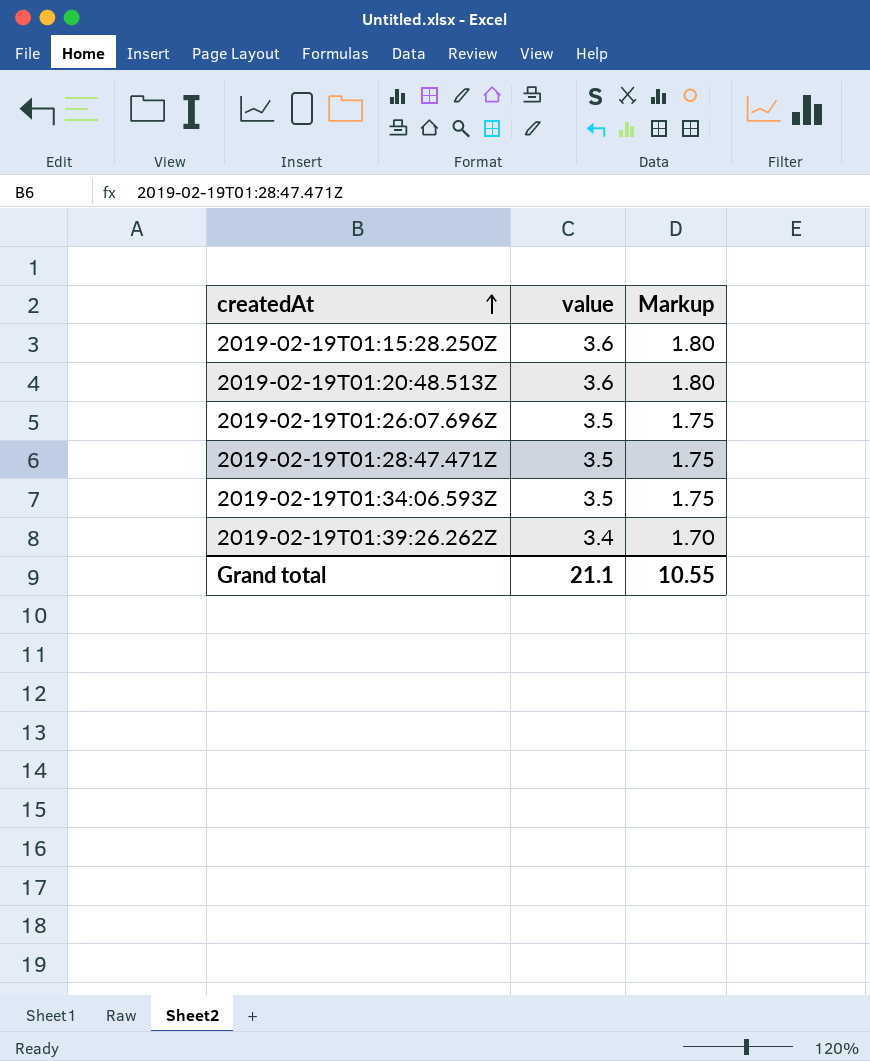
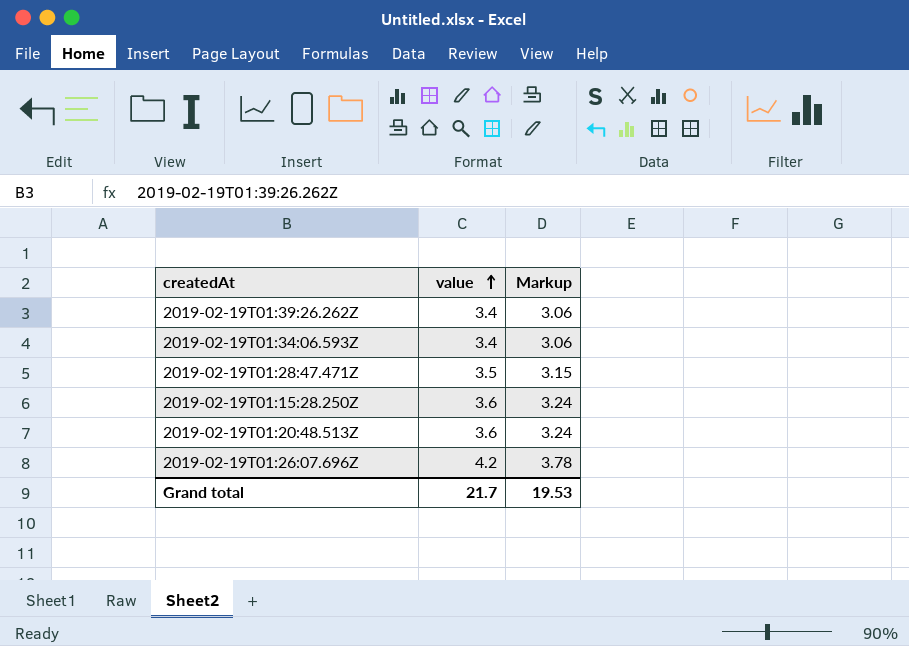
row order: createdAt ascending -> value ascending
column Markup | formula: [value] * 0.5 -> [value] * 0.9
2019-02-19T01:34:06.593Z | value: 3.5 -> 3.4
2019-02-19T01:26:07.696Z | value: 3.5 -> 4.2
Grand total | value: 21.1 -> 21.7
Grand total | Markup: 10.55 -> 19.53

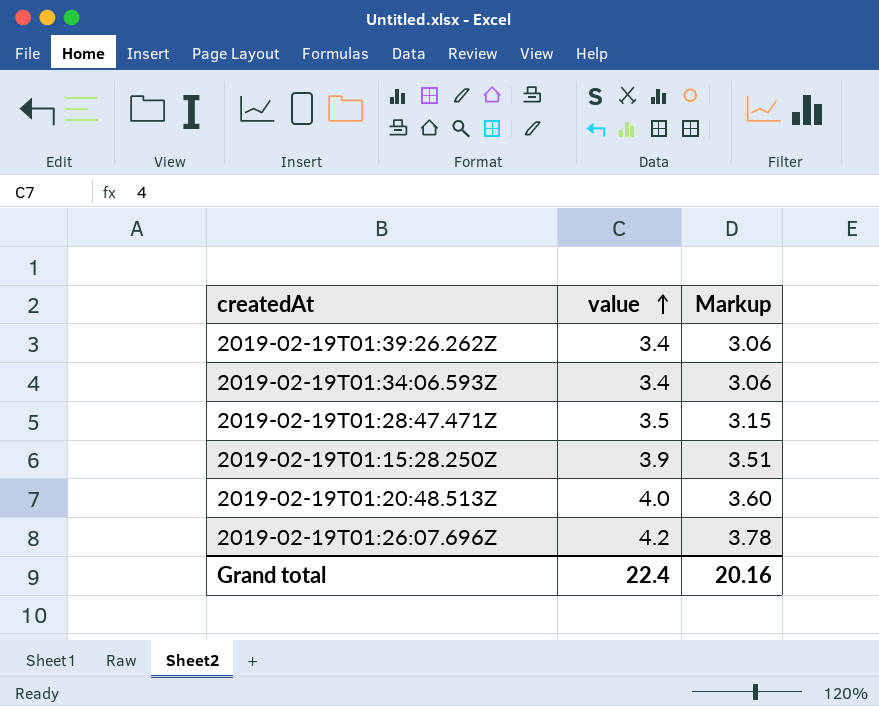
2019-02-19T01:15:28.250Z | value: 3.6 -> 3.9
2019-02-19T01:15:28.250Z | Markup: 3.24 -> 3.51
2019-02-19T01:20:48.513Z | value: 3.6 -> 4.0
2019-02-19T01:20:48.513Z | Markup: 3.24 -> 3.60
Grand total | value: 21.7 -> 22.4
Grand total | Markup: 19.53 -> 20.16

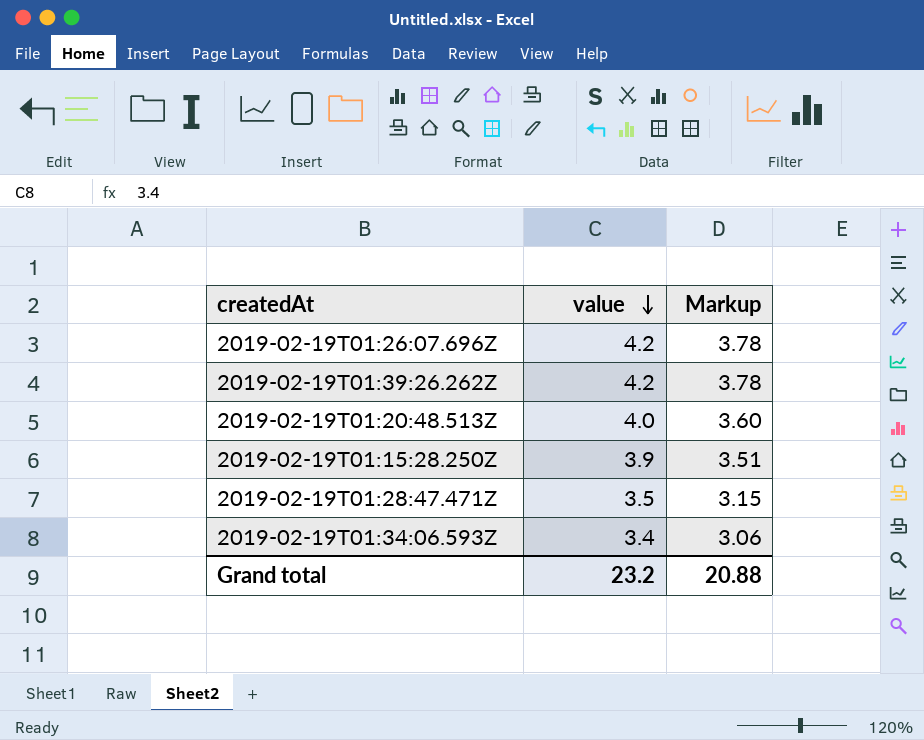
row order: value ascending -> value descending
2019-02-19T01:39:26.262Z | value: 3.4 -> 4.2
2019-02-19T01:39:26.262Z | Markup: 3.06 -> 3.78
Grand total | value: 22.4 -> 23.2
Grand total | Markup: 20.16 -> 20.88

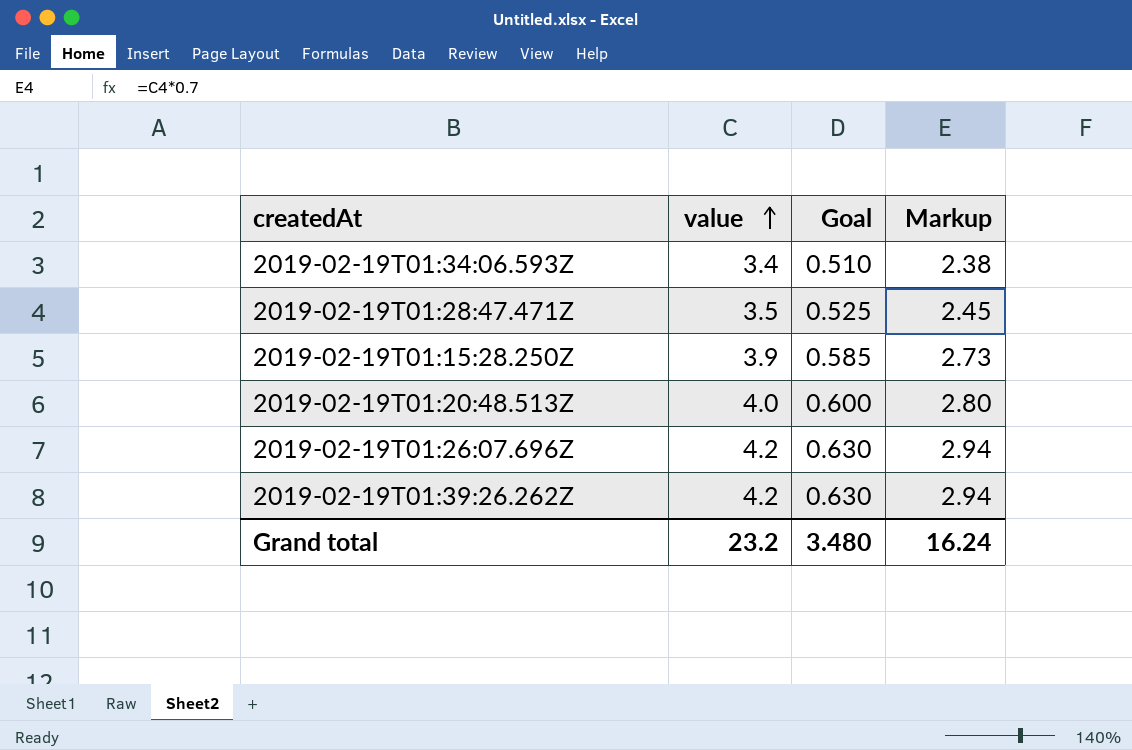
row order: value descending -> value ascending
column Goal | formula: none -> [value] * 0.15
column Markup | formula: [value] * 0.9 -> [value] * 0.7
Grand total | Markup: 20.88 -> 16.24

